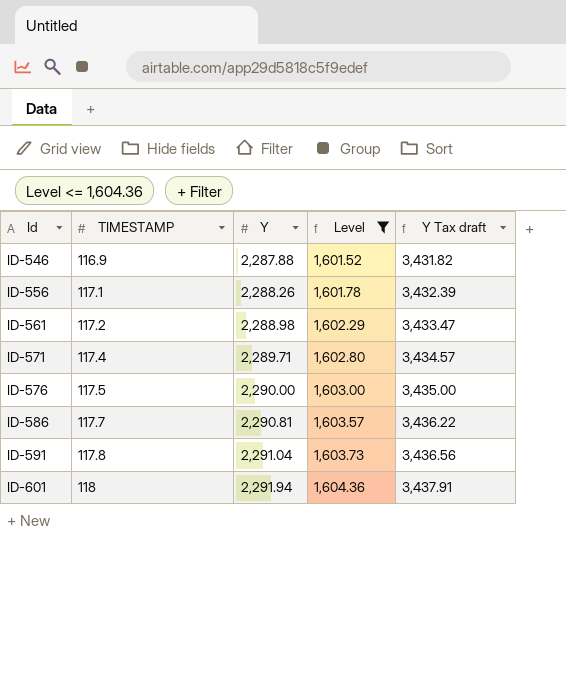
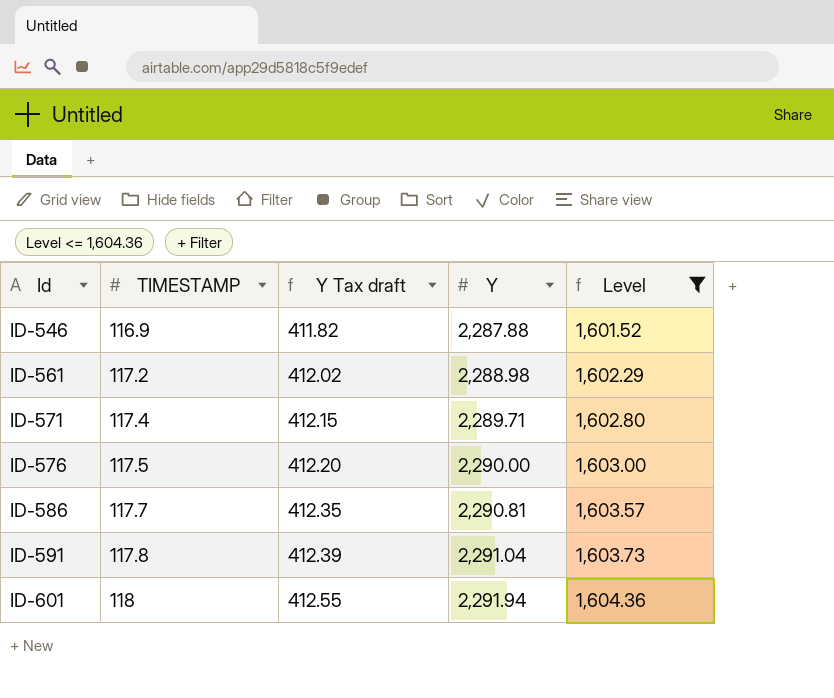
column Y Tax draft | formula: [Y] * 1.5 -> [Y] * 0.18
column Y Tax draft | position: 5 -> 3
row ID-556: 117.1 | 2,288.26 | 1,601.78 | 3,432.39 -> none

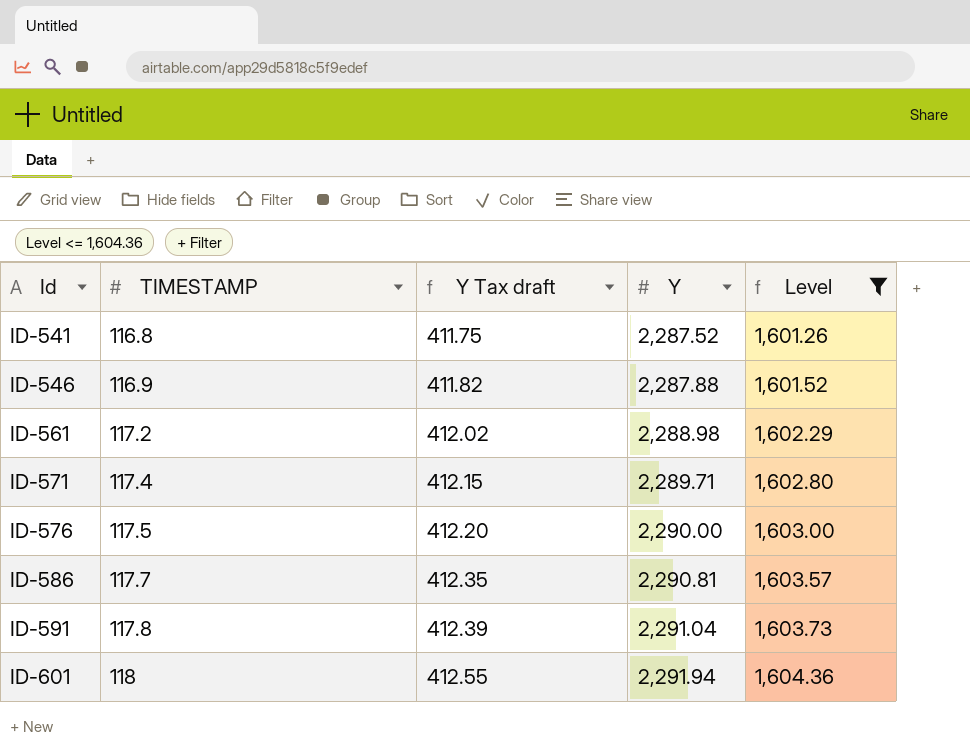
row ID-541: none -> 116.8 | 411.75 | 2,287.52 | 1,601.26

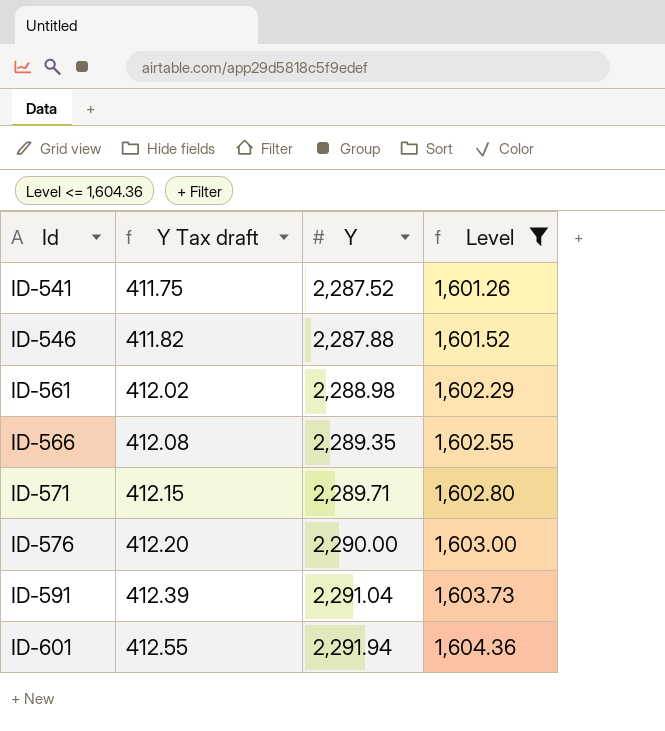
column TIMESTAMP | position: 2 -> none
row ID-586: 117.7 | 412.35 | 2,290.81 | 1,603.57 -> none
row ID-566: none -> 412.08 | 2,289.35 | 1,602.55

